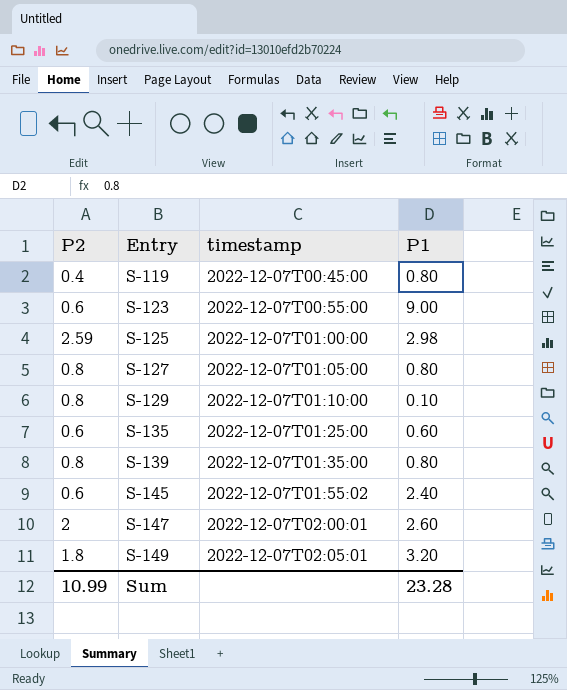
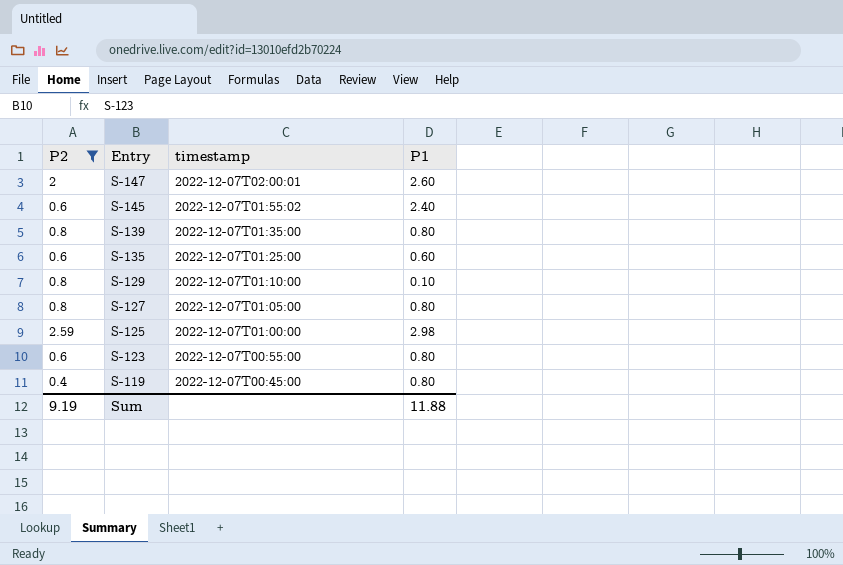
filter: none -> P2 != 1.8
row order: Entry ascending -> Entry descending
S-123 | P1: 9.00 -> 0.80
Sum | P2: 10.99 -> 9.19
Sum | P1: 23.28 -> 11.88

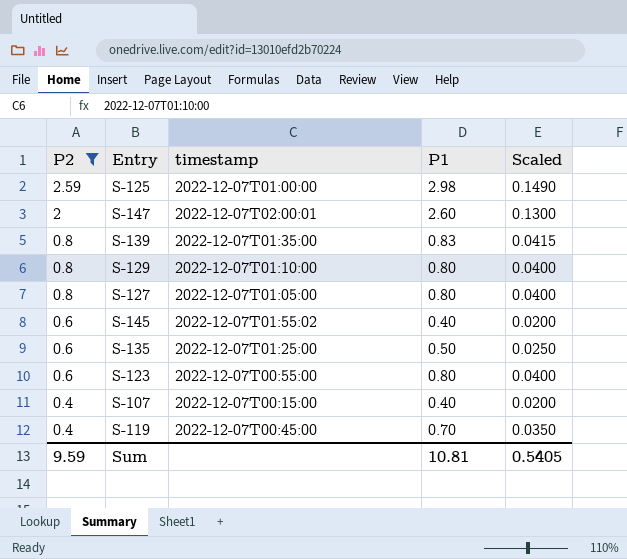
row order: Entry descending -> P2 descending
column Scaled | formula: none -> [P1] * 0.05
S-139 | P1: 0.80 -> 0.83
S-129 | P1: 0.10 -> 0.80
S-145 | P1: 2.40 -> 0.40
S-135 | P1: 0.60 -> 0.50
row S-107: none -> 0.4 | 2022-12-07T00:15:00 | 0.40 | 0.0200
S-119 | P1: 0.80 -> 0.70
Sum | P2: 9.19 -> 9.59
Sum | P1: 11.88 -> 10.81

